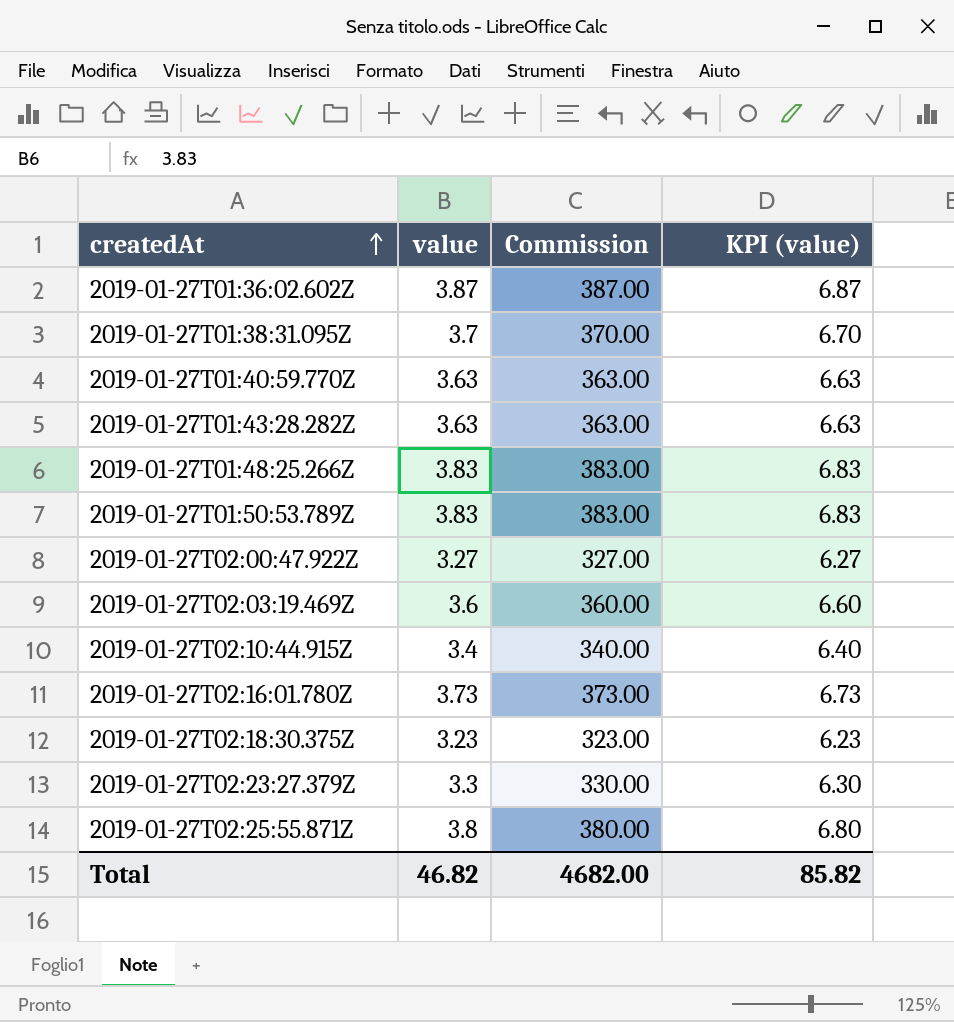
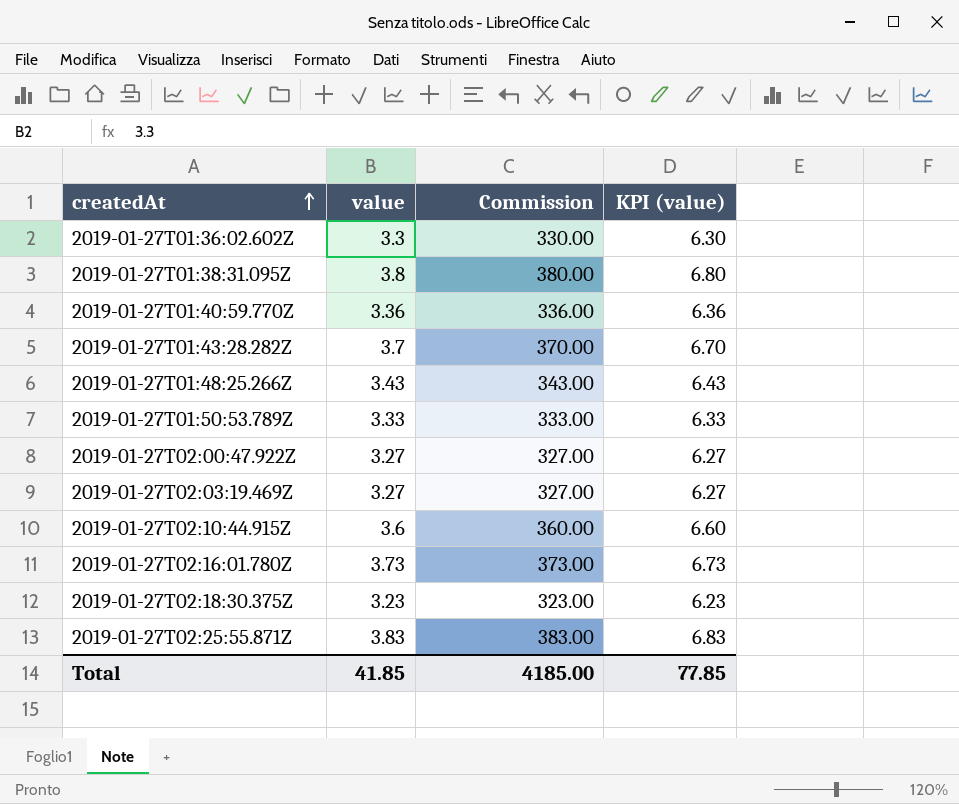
row 2019-01-27T02:23:27.379Z: 3.3 | 330.00 | 6.30 -> none
2019-01-27T01:36:02.602Z | value: 3.87 -> 3.3
2019-01-27T01:36:02.602Z | Commission: 387.00 -> 330.00
2019-01-27T01:36:02.602Z | KPI (value): 6.87 -> 6.30
2019-01-27T01:38:31.095Z | value: 3.7 -> 3.8
2019-01-27T01:38:31.095Z | Commission: 370.00 -> 380.00
2019-01-27T01:38:31.095Z | KPI (value): 6.70 -> 6.80
2019-01-27T01:40:59.770Z | value: 3.63 -> 3.36
2019-01-27T01:40:59.770Z | Commission: 363.00 -> 336.00
2019-01-27T01:40:59.770Z | KPI (value): 6.63 -> 6.36
2019-01-27T01:43:28.282Z | value: 3.63 -> 3.7
2019-01-27T01:43:28.282Z | Commission: 363.00 -> 370.00
2019-01-27T01:43:28.282Z | KPI (value): 6.63 -> 6.70
2019-01-27T01:48:25.266Z | value: 3.83 -> 3.43
2019-01-27T01:48:25.266Z | Commission: 383.00 -> 343.00
2019-01-27T01:48:25.266Z | KPI (value): 6.83 -> 6.43
2019-01-27T01:50:53.789Z | value: 3.83 -> 3.33
2019-01-27T01:50:53.789Z | Commission: 383.00 -> 333.00
2019-01-27T01:50:53.789Z | KPI (value): 6.83 -> 6.33
2019-01-27T02:03:19.469Z | value: 3.6 -> 3.27
2019-01-27T02:03:19.469Z | Commission: 360.00 -> 327.00
2019-01-27T02:03:19.469Z | KPI (value): 6.60 -> 6.27
2019-01-27T02:10:44.915Z | value: 3.4 -> 3.6
2019-01-27T02:10:44.915Z | Commission: 340.00 -> 360.00
2019-01-27T02:10:44.915Z | KPI (value): 6.40 -> 6.60
2019-01-27T02:25:55.871Z | value: 3.8 -> 3.83
2019-01-27T02:25:55.871Z | Commission: 380.00 -> 383.00
2019-01-27T02:25:55.871Z | KPI (value): 6.80 -> 6.83
Total | value: 46.82 -> 41.85
Total | Commission: 4682.00 -> 4185.00
Total | KPI (value): 85.82 -> 77.85

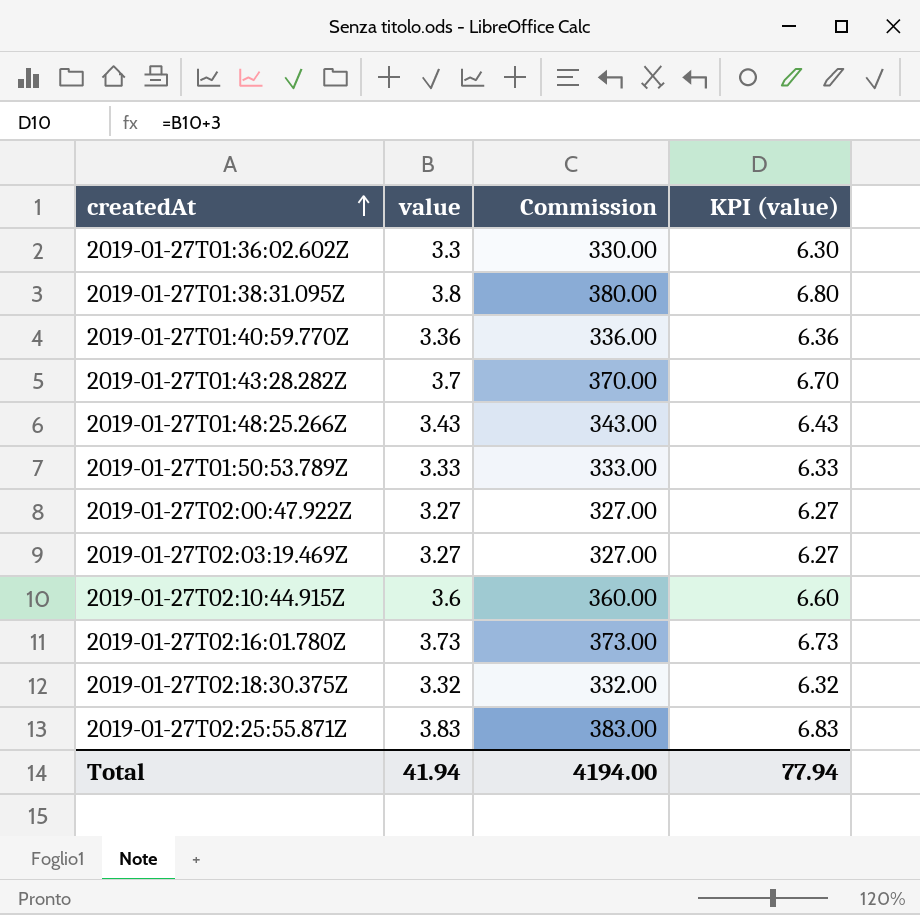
2019-01-27T02:18:30.375Z | value: 3.23 -> 3.32
2019-01-27T02:18:30.375Z | Commission: 323.00 -> 332.00
2019-01-27T02:18:30.375Z | KPI (value): 6.23 -> 6.32
Total | value: 41.85 -> 41.94
Total | Commission: 4185.00 -> 4194.00
Total | KPI (value): 77.85 -> 77.94

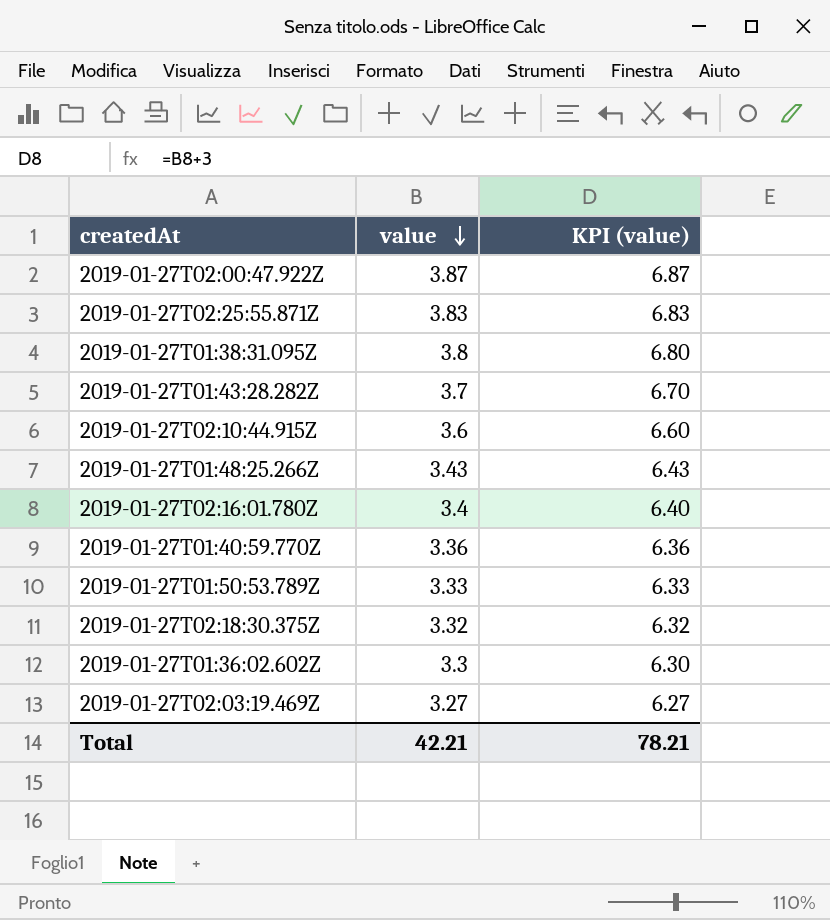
row order: createdAt ascending -> value descending
column Commission | formula: [value] * 100 -> none
2019-01-27T02:00:47.922Z | value: 3.27 -> 3.87
2019-01-27T02:00:47.922Z | KPI (value): 6.27 -> 6.87
2019-01-27T02:16:01.780Z | value: 3.73 -> 3.4
2019-01-27T02:16:01.780Z | KPI (value): 6.73 -> 6.40
Total | value: 41.94 -> 42.21
Total | KPI (value): 77.94 -> 78.21

